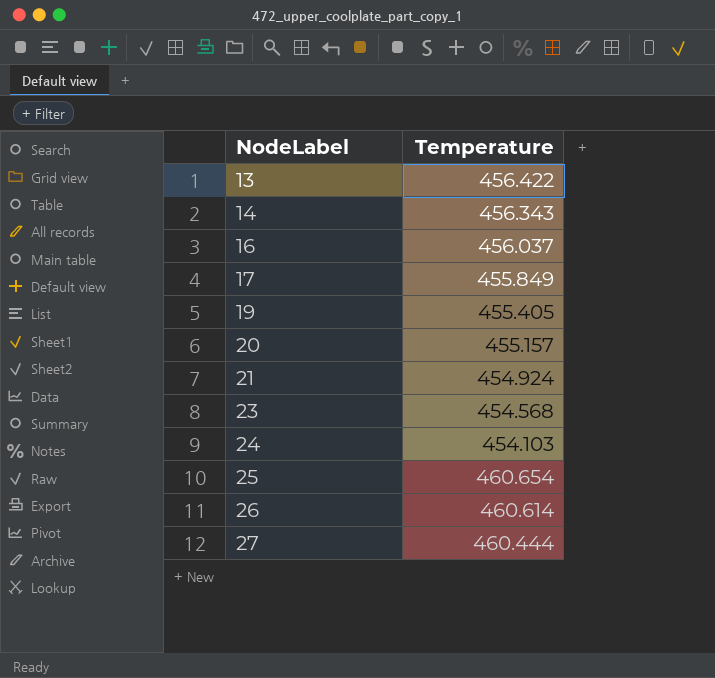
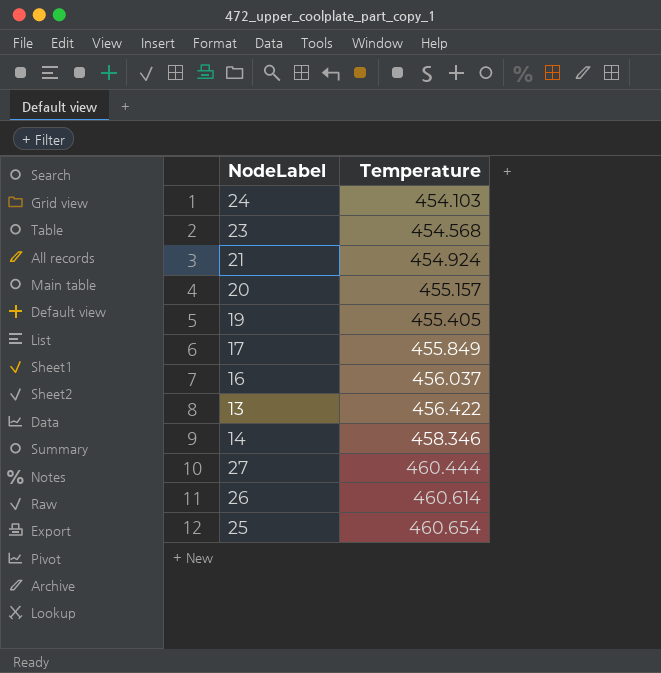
row order: NodeLabel ascending -> Temperature ascending
14 | Temperature: 456.343 -> 458.346

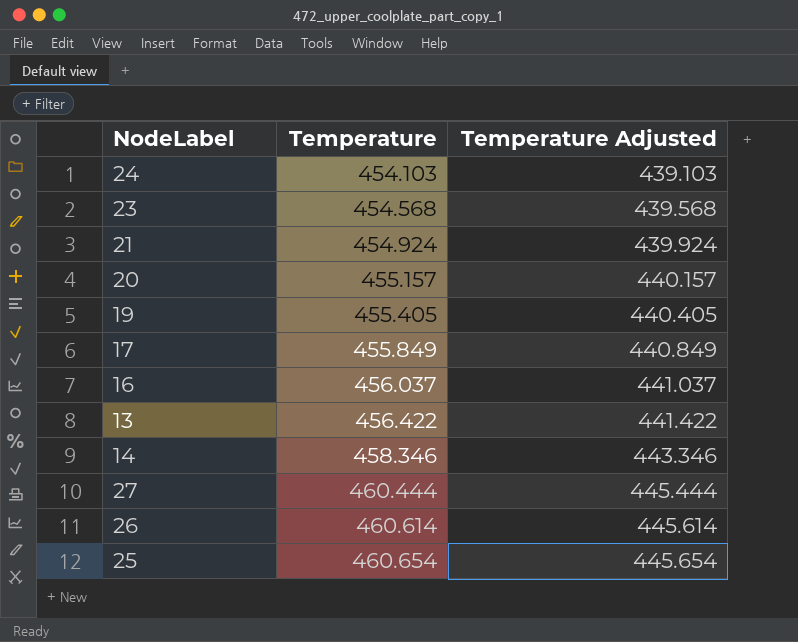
column Temperature Adjusted | formula: none -> [Temperature] - 15

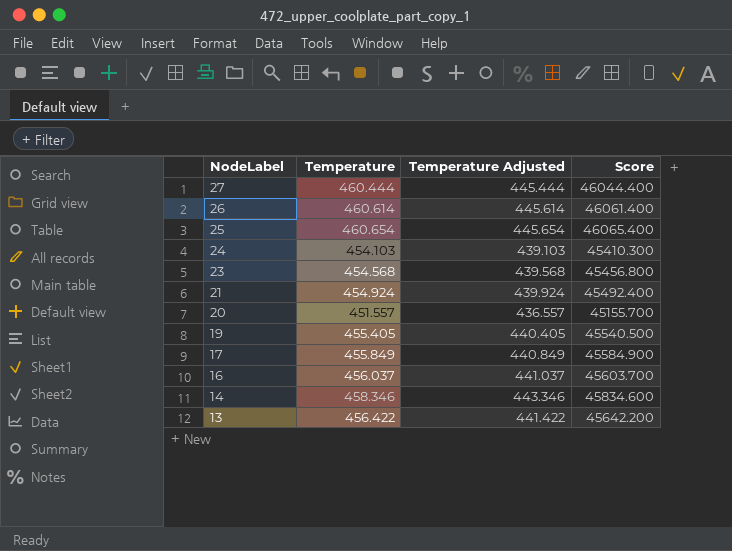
row order: Temperature ascending -> NodeLabel descending
column Score | formula: none -> [Temperature] * 100
20 | Temperature: 455.157 -> 451.557
20 | Temperature Adjusted: 440.157 -> 436.557

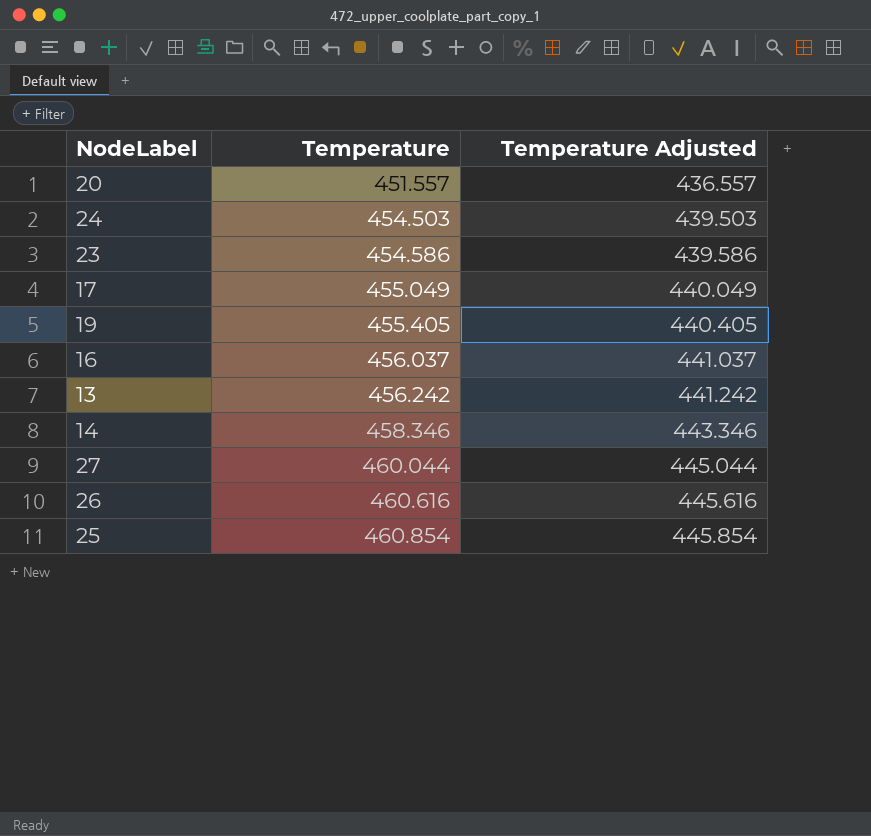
row order: NodeLabel descending -> Temperature ascending
column Score | formula: [Temperature] * 100 -> none
row 21: 454.924 | 439.924 | 45492.400 -> none
24 | Temperature: 454.103 -> 454.503
24 | Temperature Adjusted: 439.103 -> 439.503
23 | Temperature: 454.568 -> 454.586
23 | Temperature Adjusted: 439.568 -> 439.586
17 | Temperature: 455.849 -> 455.049
17 | Temperature Adjusted: 440.849 -> 440.049
13 | Temperature: 456.422 -> 456.242
13 | Temperature Adjusted: 441.422 -> 441.242
27 | Temperature: 460.444 -> 460.044
27 | Temperature Adjusted: 445.444 -> 445.044
26 | Temperature: 460.614 -> 460.616
26 | Temperature Adjusted: 445.614 -> 445.616
25 | Temperature: 460.654 -> 460.854
25 | Temperature Adjusted: 445.654 -> 445.854

